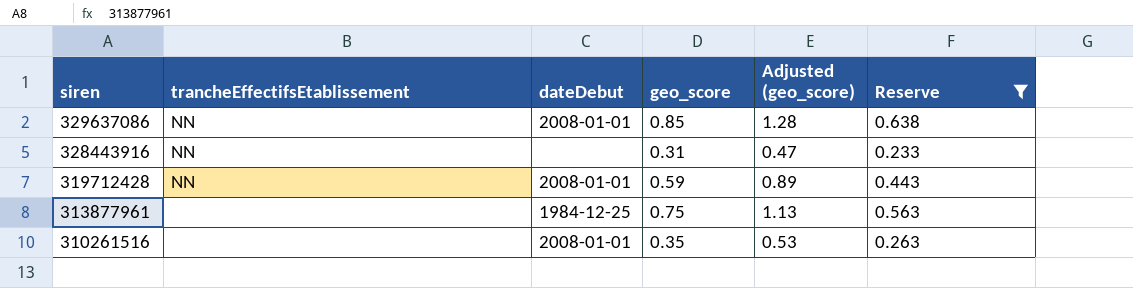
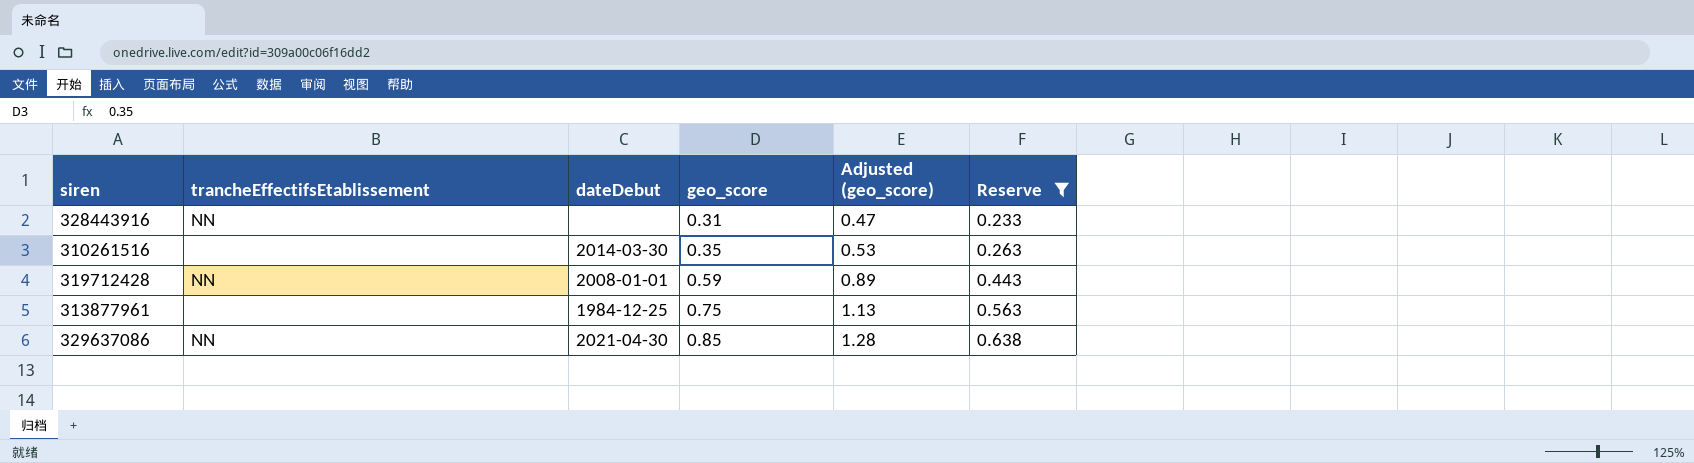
row order: siren descending -> geo_score ascending
310261516 | dateDebut: 2008-01-01 -> 2014-03-30
329637086 | dateDebut: 2008-01-01 -> 2021-04-30

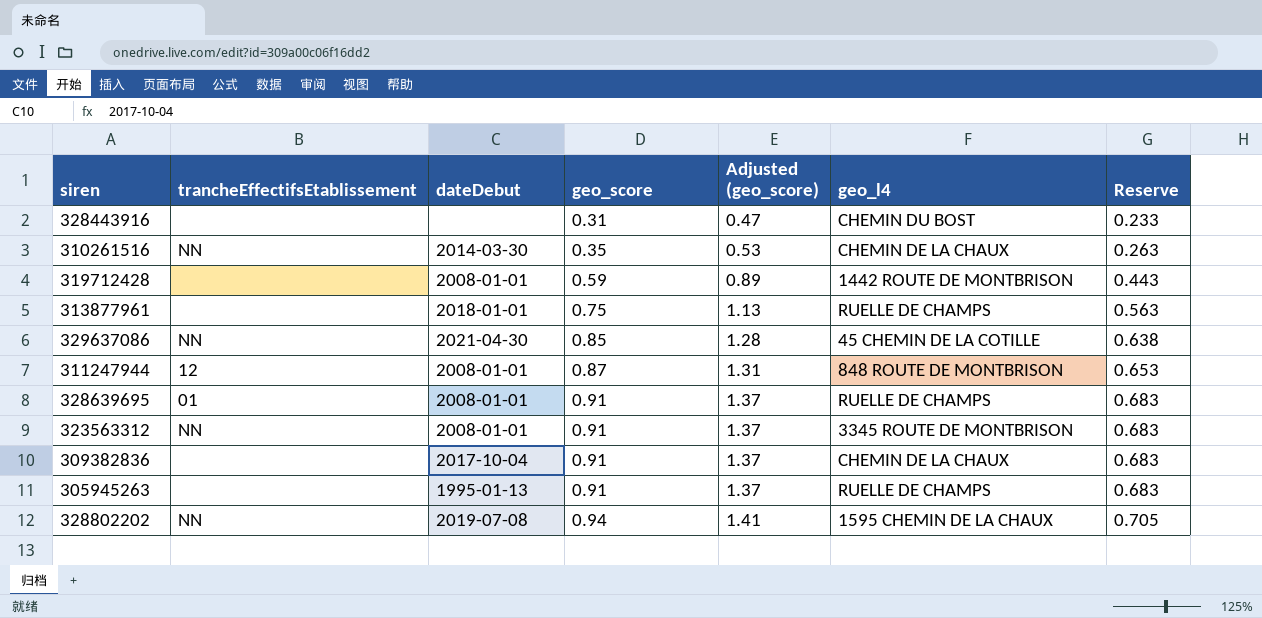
filter: Reserve <= 0.638 -> none
column geo_l4 | position: none -> 6
328443916 | trancheEffectifsEtablissement: NN -> none
310261516 | trancheEffectifsEtablissement: none -> NN
319712428 | trancheEffectifsEtablissement: NN -> none
313877961 | dateDebut: 1984-12-25 -> 2018-01-01

